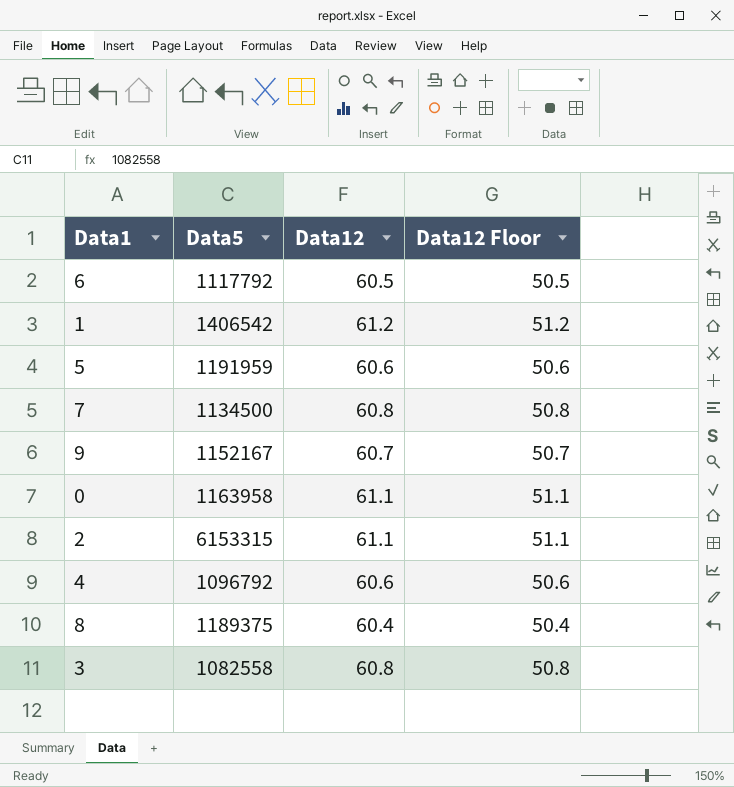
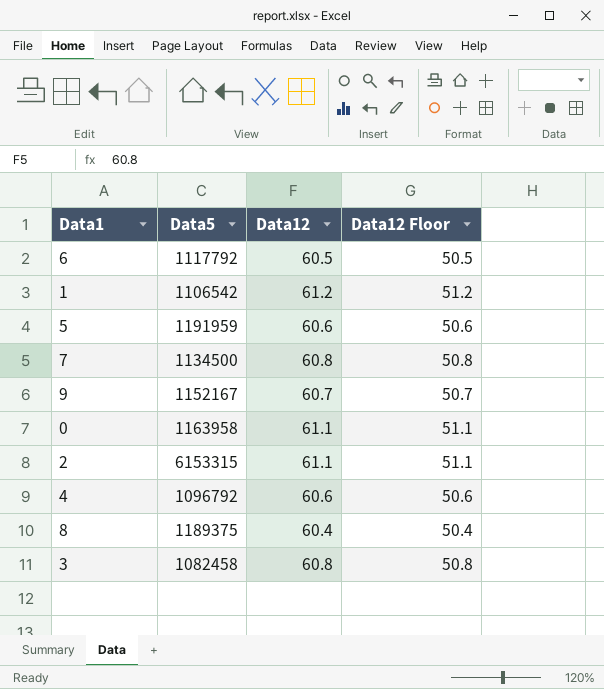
1 | Data5: 1406542 -> 1106542
3 | Data5: 1082558 -> 1082458

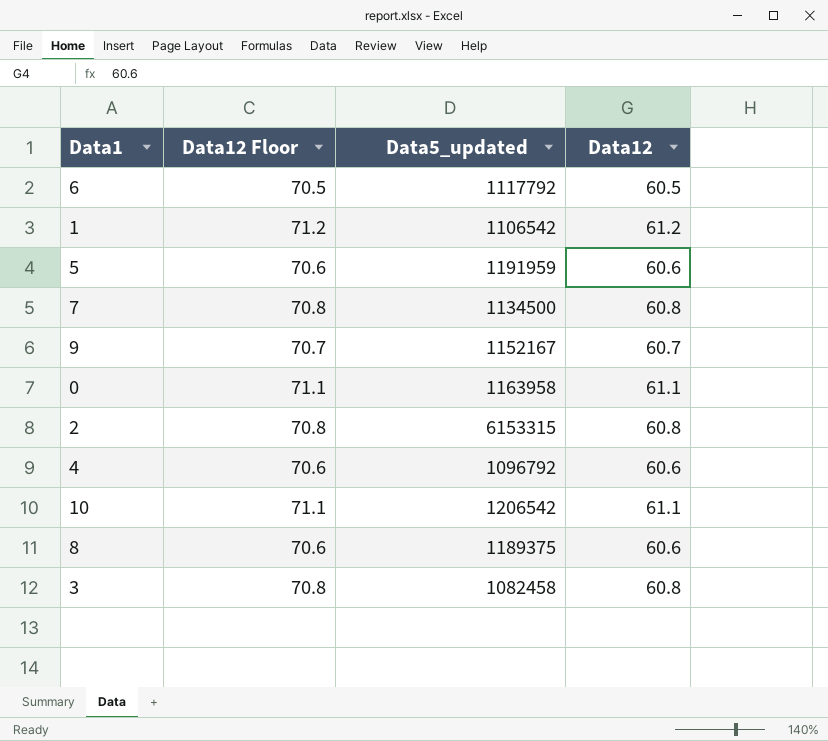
column Data12 Floor | formula: [Data12] - 10 -> [Data12] + 10
column Data12 Floor | position: 4 -> 2
column name: Data5 -> Data5_updated
2 | Data12: 61.1 -> 60.8
row 10: none -> 71.1 | 1206542 | 61.1
8 | Data12: 60.4 -> 60.6

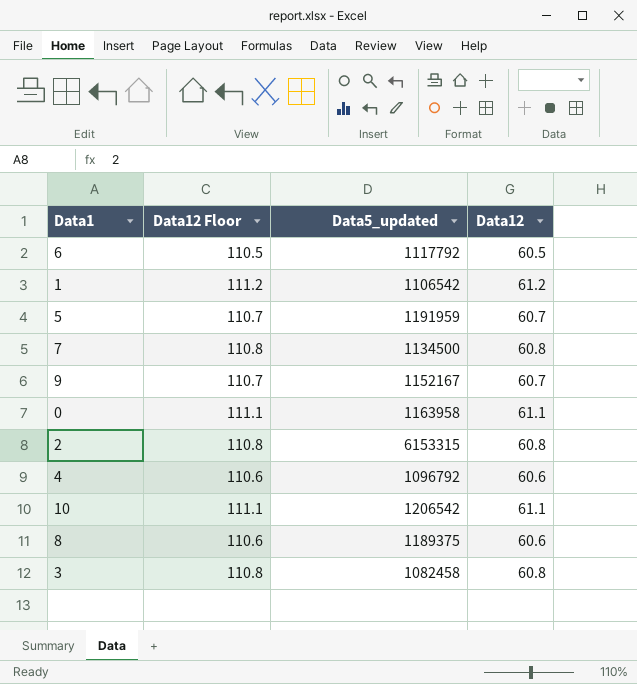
column Data12 Floor | formula: [Data12] + 10 -> [Data12] + 50
5 | Data12: 60.6 -> 60.7

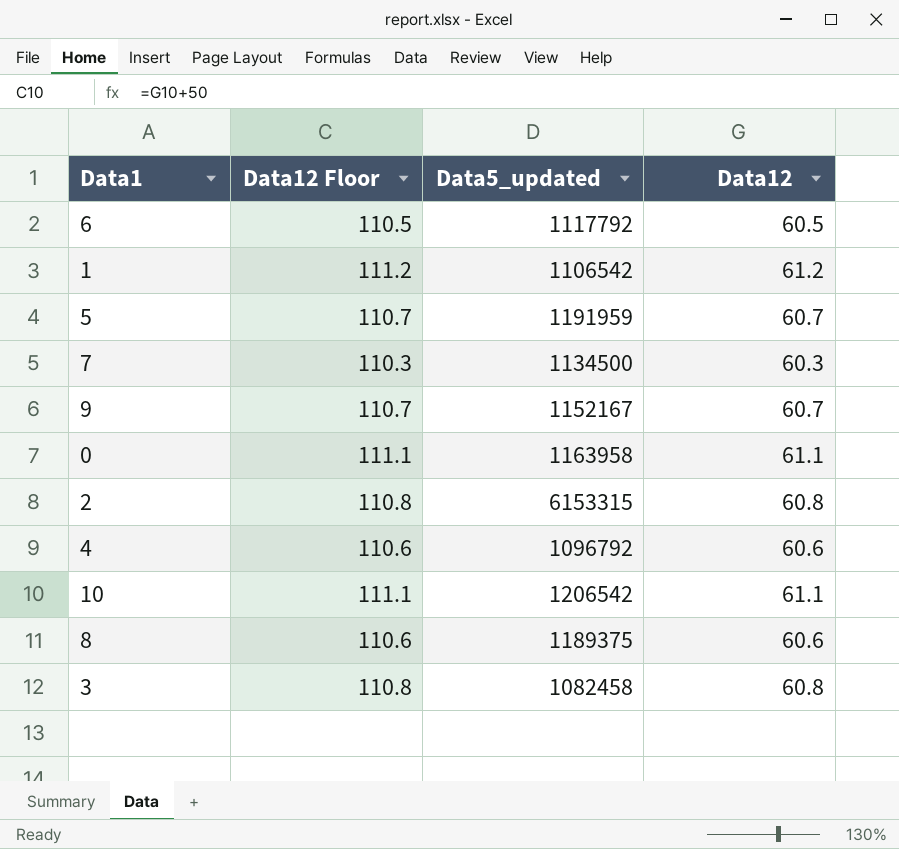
7 | Data12 Floor: 110.8 -> 110.3
7 | Data12: 60.8 -> 60.3

